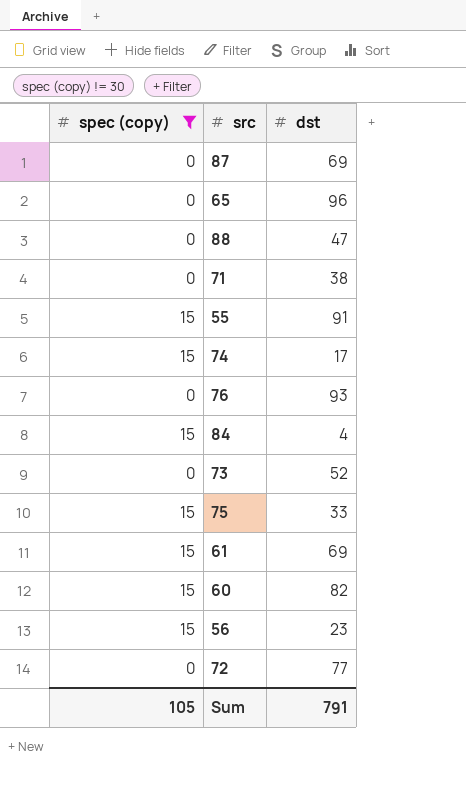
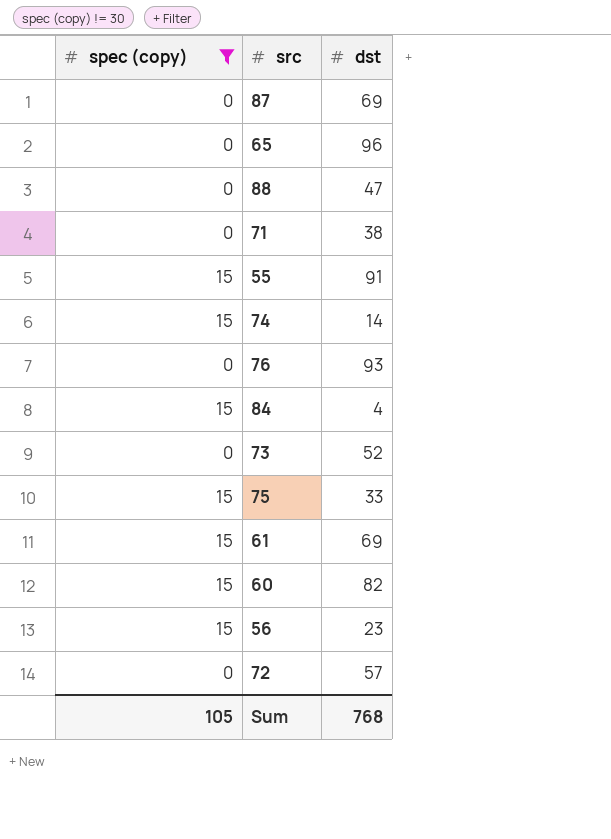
74 | dst: 17 -> 14
72 | dst: 77 -> 57
Sum | dst: 791 -> 768

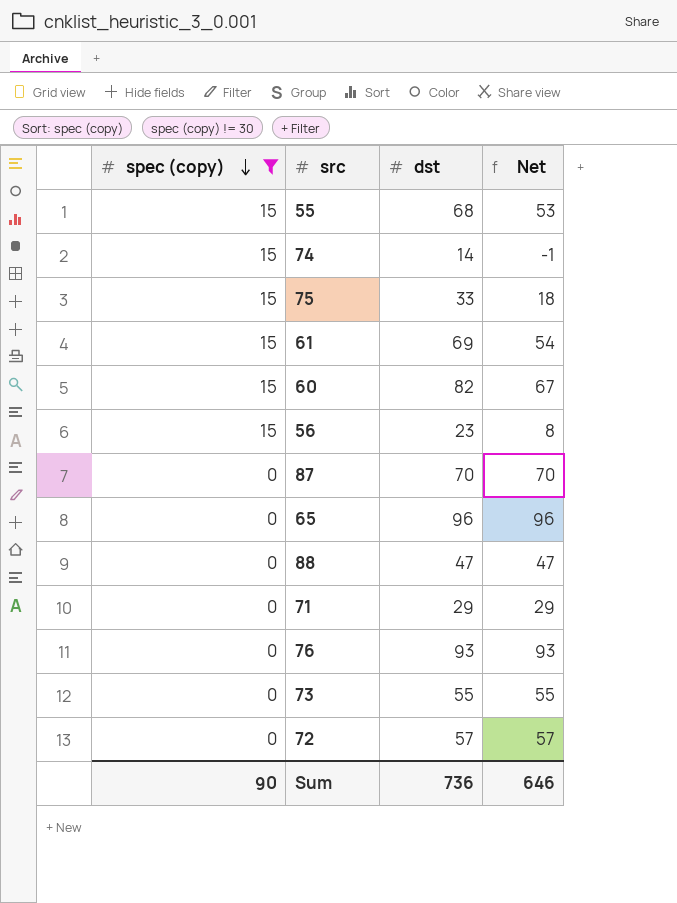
row order: none -> spec (copy) descending
column Net | formula: none -> [dst] - [spec (copy)]
row 84: 15 | 4 -> none
55 | dst: 91 -> 68
87 | dst: 69 -> 70
71 | dst: 38 -> 29
73 | dst: 52 -> 55
Sum | spec (copy): 105 -> 90
Sum | dst: 768 -> 736

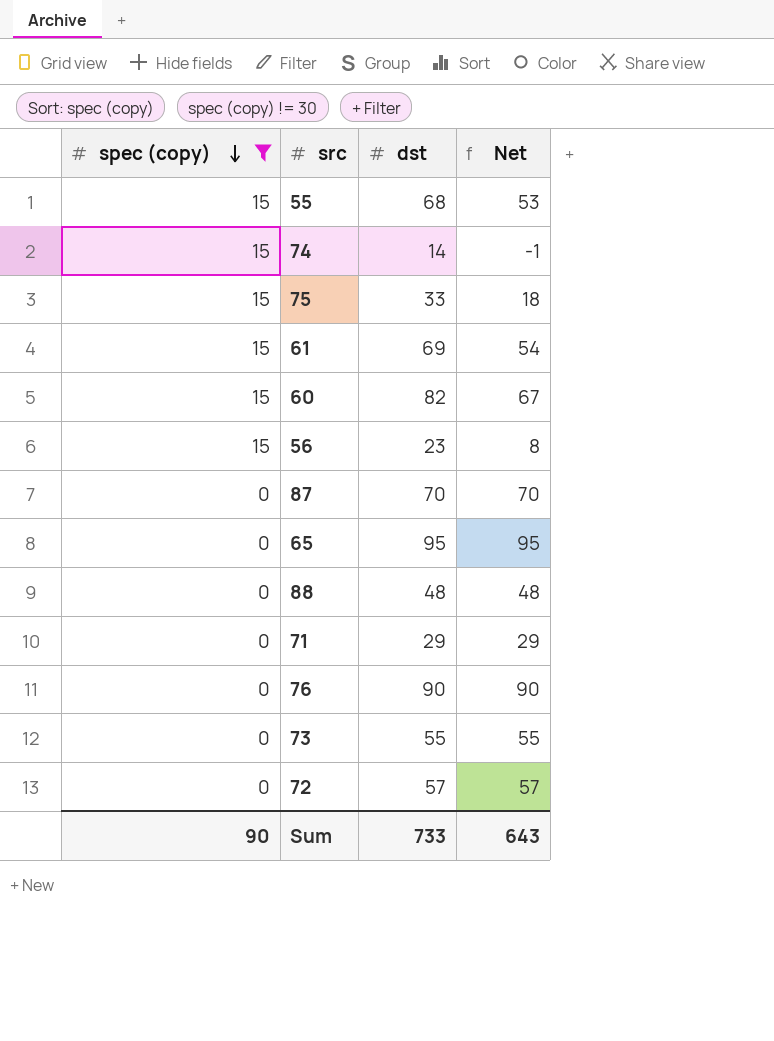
65 | dst: 96 -> 95
65 | Net: 96 -> 95
88 | dst: 47 -> 48
88 | Net: 47 -> 48
76 | dst: 93 -> 90
76 | Net: 93 -> 90
Sum | dst: 736 -> 733
Sum | Net: 646 -> 643

